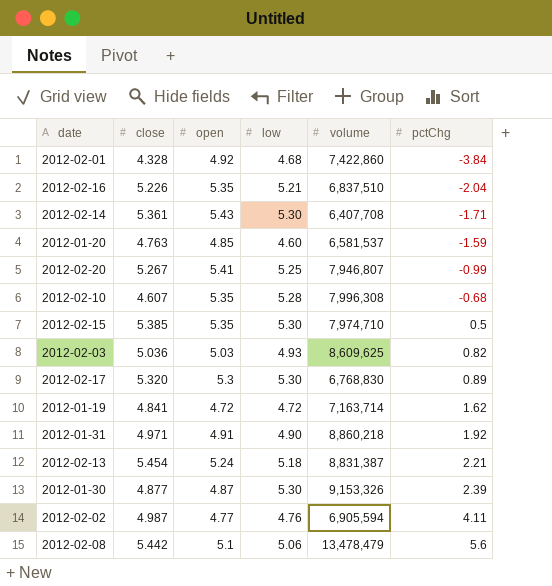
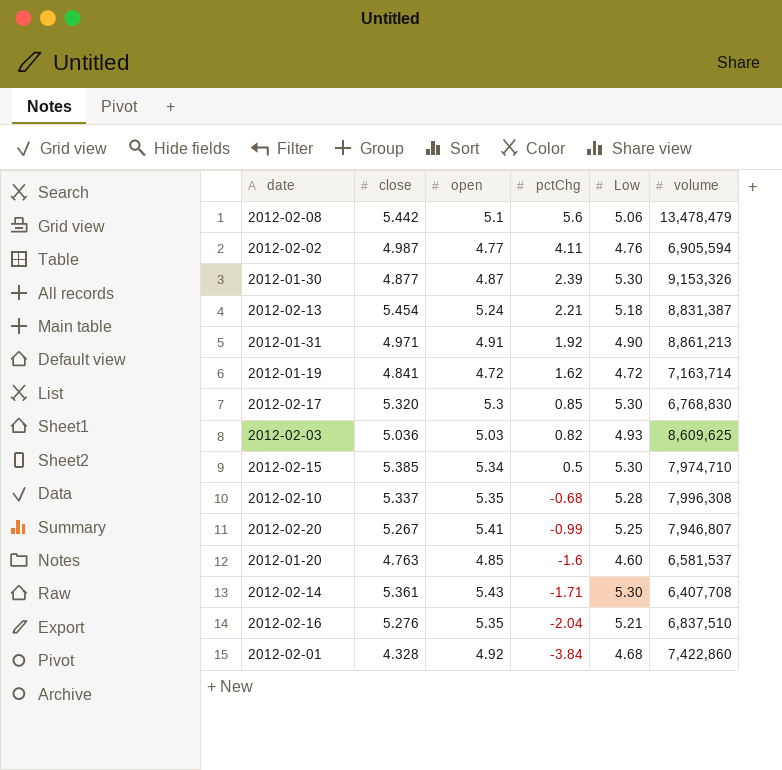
row order: pctChg ascending -> pctChg descending
column pctChg | position: 6 -> 4
column name: low -> Low
2012-01-31 | volume: 8,860,218 -> 8,861,213
2012-02-17 | pctChg: 0.89 -> 0.85
2012-02-15 | open: 5.35 -> 5.34
2012-02-10 | close: 4.607 -> 5.337
2012-01-20 | pctChg: -1.59 -> -1.6
2012-02-16 | close: 5.226 -> 5.276

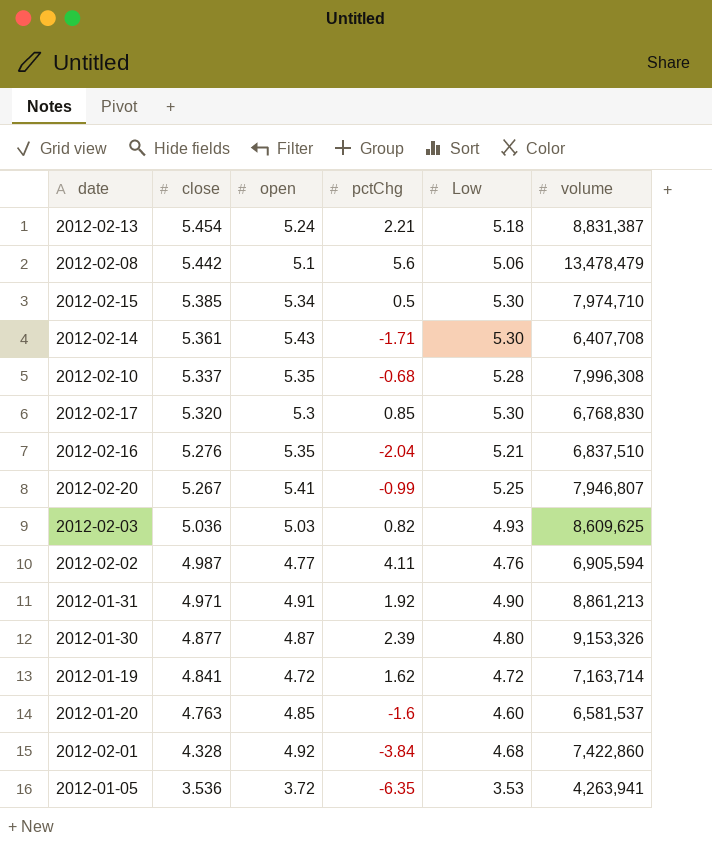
row order: pctChg descending -> close descending
2012-01-30 | Low: 5.30 -> 4.80
row 2012-01-05: none -> 3.536 | 3.72 | -6.35 | 3.53 | 4,263,941

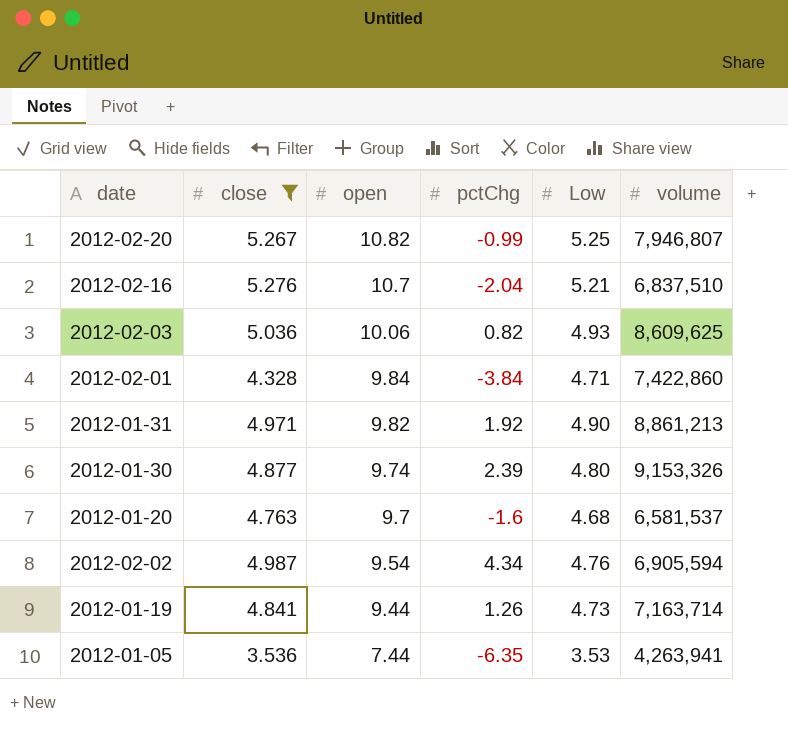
filter: none -> close <= 5.276
row order: close descending -> open descending
2012-02-20 | open: 5.41 -> 10.82
2012-02-16 | open: 5.35 -> 10.7
2012-02-03 | open: 5.03 -> 10.06
2012-02-01 | open: 4.92 -> 9.84
2012-02-01 | Low: 4.68 -> 4.71
2012-01-31 | open: 4.91 -> 9.82
2012-01-30 | open: 4.87 -> 9.74
2012-01-20 | open: 4.85 -> 9.7
2012-01-20 | Low: 4.60 -> 4.68
2012-02-02 | open: 4.77 -> 9.54
2012-02-02 | pctChg: 4.11 -> 4.34
2012-01-19 | open: 4.72 -> 9.44
2012-01-19 | pctChg: 1.62 -> 1.26
2012-01-19 | Low: 4.72 -> 4.73
2012-01-05 | open: 3.72 -> 7.44

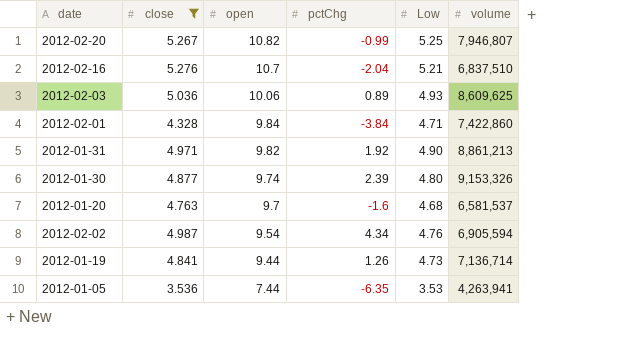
2012-02-03 | pctChg: 0.82 -> 0.89
2012-01-19 | volume: 7,163,714 -> 7,136,714

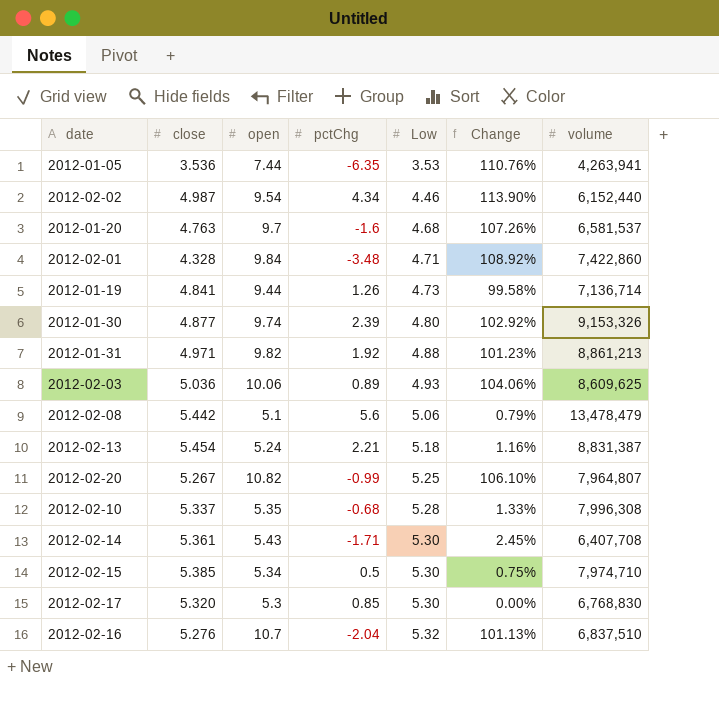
filter: close <= 5.276 -> none
row order: open descending -> Low ascending
column Change | formula: none -> ([open] - [Low]) / [Low]
2012-02-02 | Low: 4.76 -> 4.46
2012-02-02 | volume: 6,905,594 -> 6,152,440
2012-02-01 | pctChg: -3.84 -> -3.48
2012-01-31 | Low: 4.90 -> 4.88
2012-02-20 | volume: 7,946,807 -> 7,964,807
2012-02-16 | Low: 5.21 -> 5.32

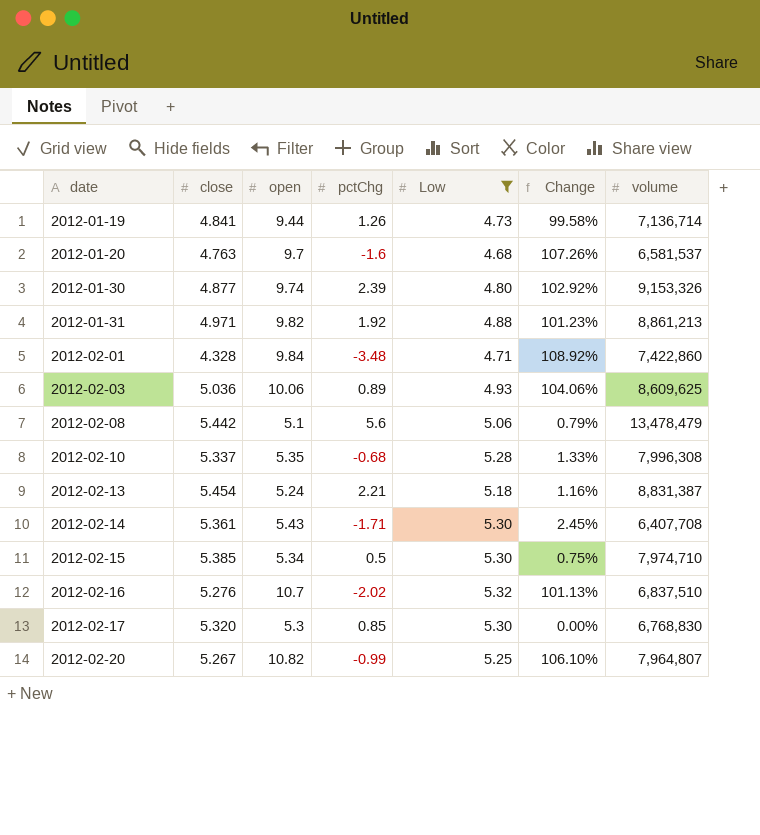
filter: none -> Low >= 4.68
row order: Low ascending -> date ascending
2012-02-16 | pctChg: -2.04 -> -2.02

